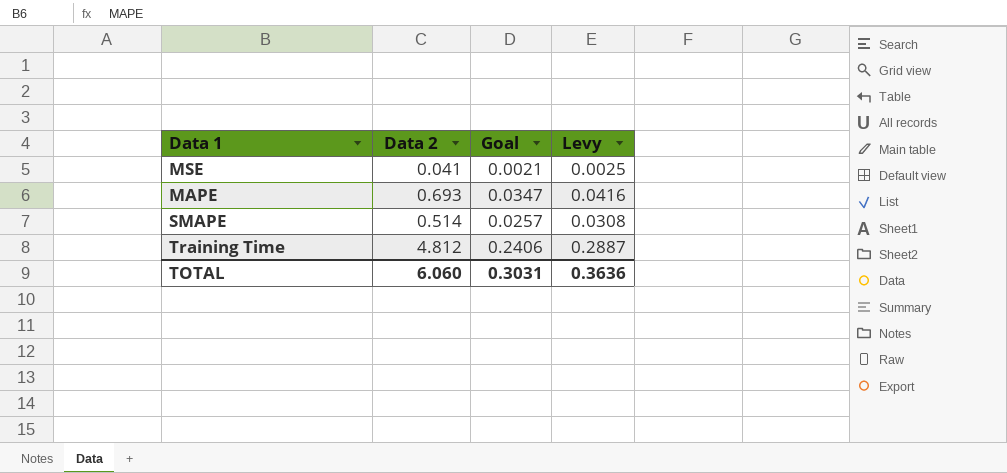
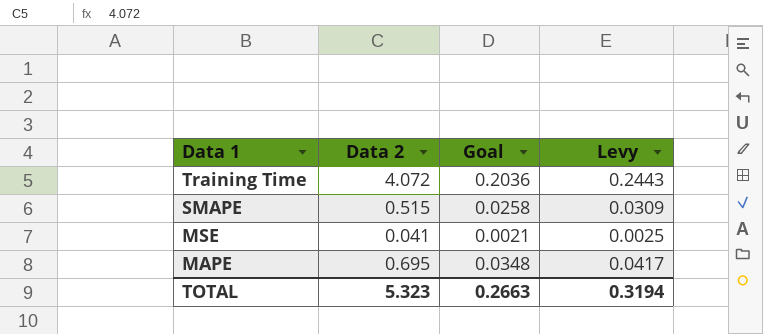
row order: none -> Data 1 descending
Training Time | Data 2: 4.812 -> 4.072
Training Time | Goal: 0.2406 -> 0.2036
Training Time | Levy: 0.2887 -> 0.2443
SMAPE | Data 2: 0.514 -> 0.515
SMAPE | Goal: 0.0257 -> 0.0258
SMAPE | Levy: 0.0308 -> 0.0309
MAPE | Data 2: 0.693 -> 0.695
MAPE | Goal: 0.0347 -> 0.0348
MAPE | Levy: 0.0416 -> 0.0417
TOTAL | Data 2: 6.060 -> 5.323
TOTAL | Goal: 0.3031 -> 0.2663
TOTAL | Levy: 0.3636 -> 0.3194

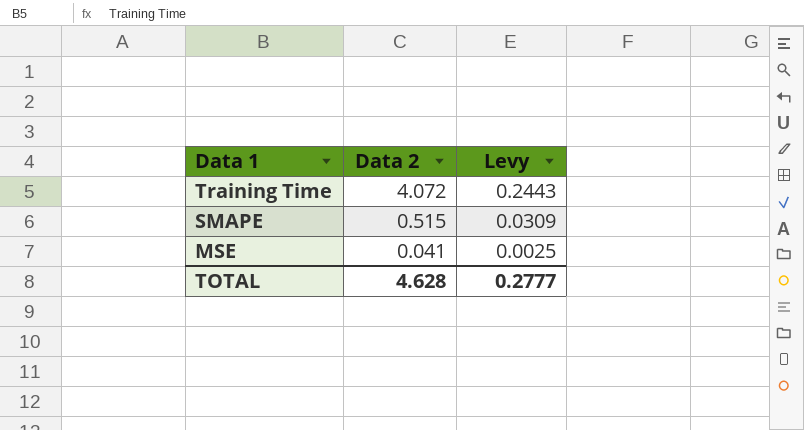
column Goal | formula: [Data 2] * 0.05 -> none
row MAPE: 0.695 | 0.0348 | 0.0417 -> none
TOTAL | Data 2: 5.323 -> 4.628
TOTAL | Levy: 0.3194 -> 0.2777

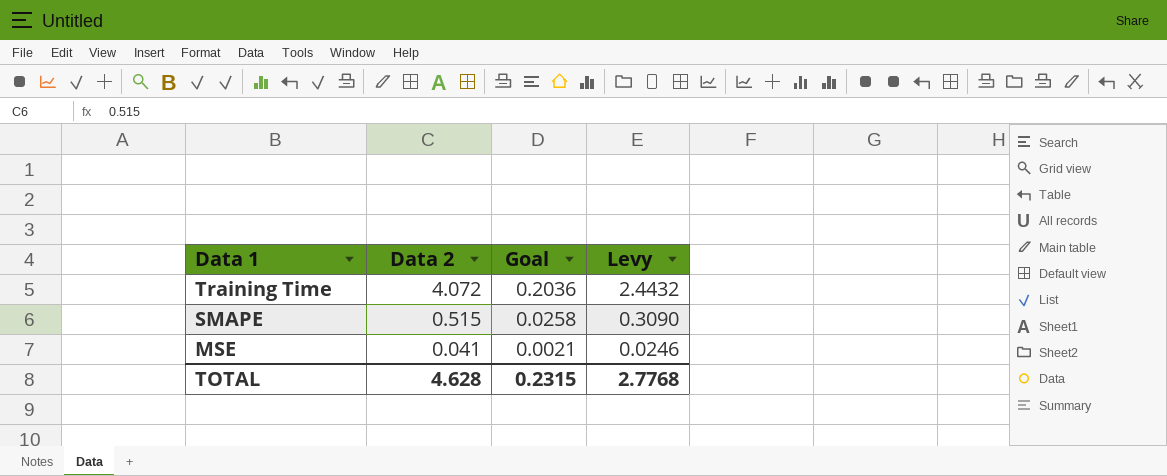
column Goal | formula: none -> [Data 2] * 0.05
column Levy | formula: [Data 2] * 0.06 -> [Data 2] * 0.6
TOTAL | Levy: 0.2777 -> 2.7768

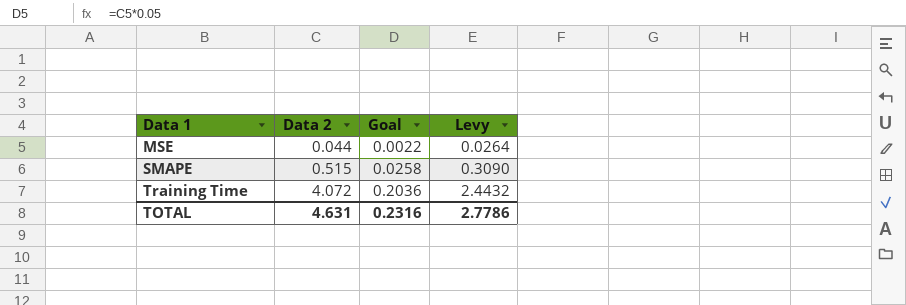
row order: Data 1 descending -> Data 1 ascending
MSE | Data 2: 0.041 -> 0.044
MSE | Goal: 0.0021 -> 0.0022
MSE | Levy: 0.0246 -> 0.0264
TOTAL | Data 2: 4.628 -> 4.631
TOTAL | Goal: 0.2315 -> 0.2316
TOTAL | Levy: 2.7768 -> 2.7786

